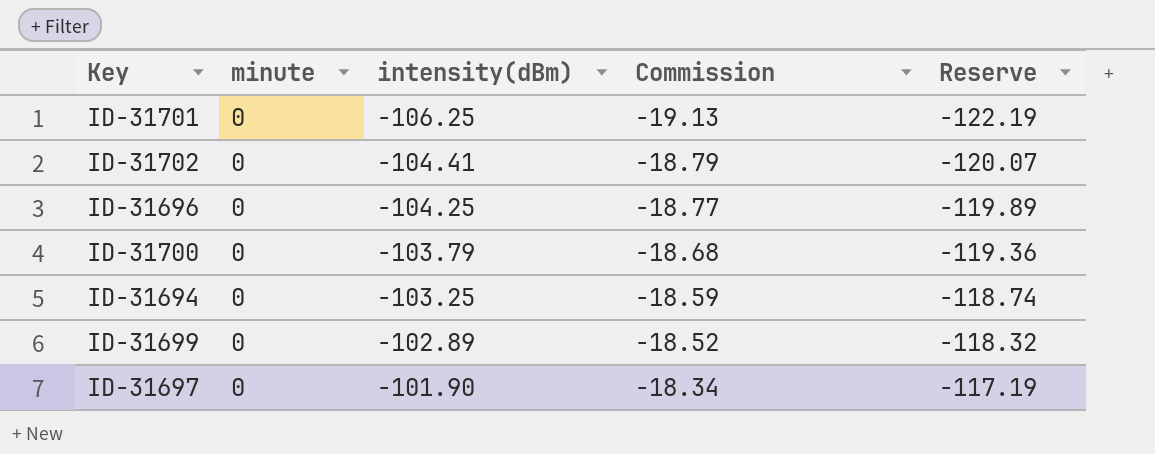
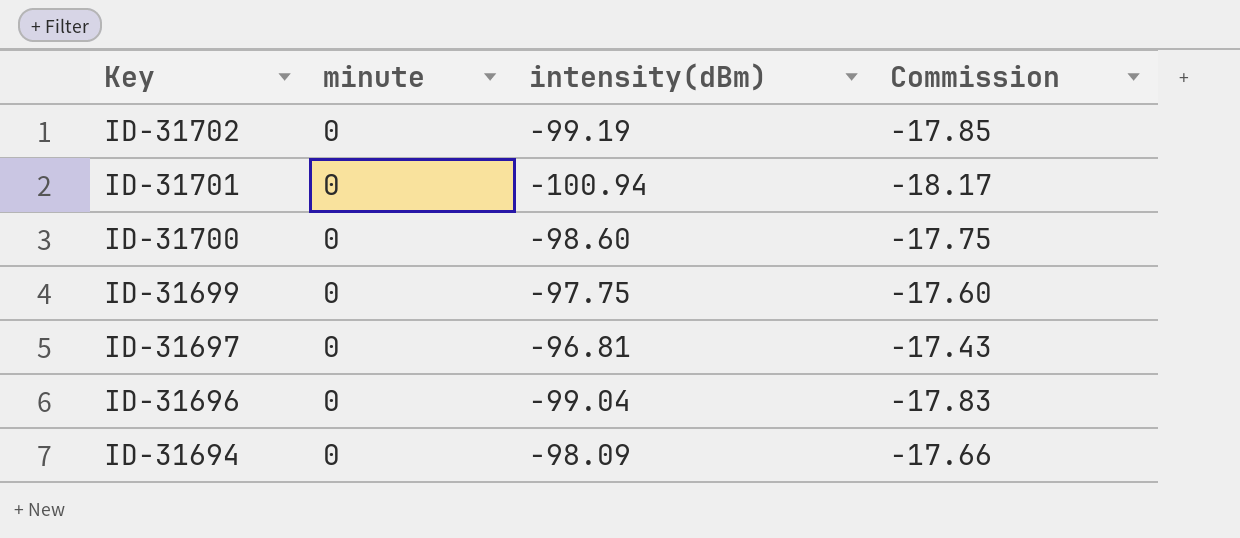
row order: intensity(dBm) ascending -> Key descending
column Reserve | formula: [intensity(dBm)] * 1.15 -> none
ID-31702 | intensity(dBm): -104.41 -> -99.19
ID-31702 | Commission: -18.79 -> -17.85
ID-31701 | intensity(dBm): -106.25 -> -100.94
ID-31701 | Commission: -19.13 -> -18.17
ID-31700 | intensity(dBm): -103.79 -> -98.60
ID-31700 | Commission: -18.68 -> -17.75
ID-31699 | intensity(dBm): -102.89 -> -97.75
ID-31699 | Commission: -18.52 -> -17.60
ID-31697 | intensity(dBm): -101.90 -> -96.81
ID-31697 | Commission: -18.34 -> -17.43
ID-31696 | intensity(dBm): -104.25 -> -99.04
ID-31696 | Commission: -18.77 -> -17.83
ID-31694 | intensity(dBm): -103.25 -> -98.09
ID-31694 | Commission: -18.59 -> -17.66

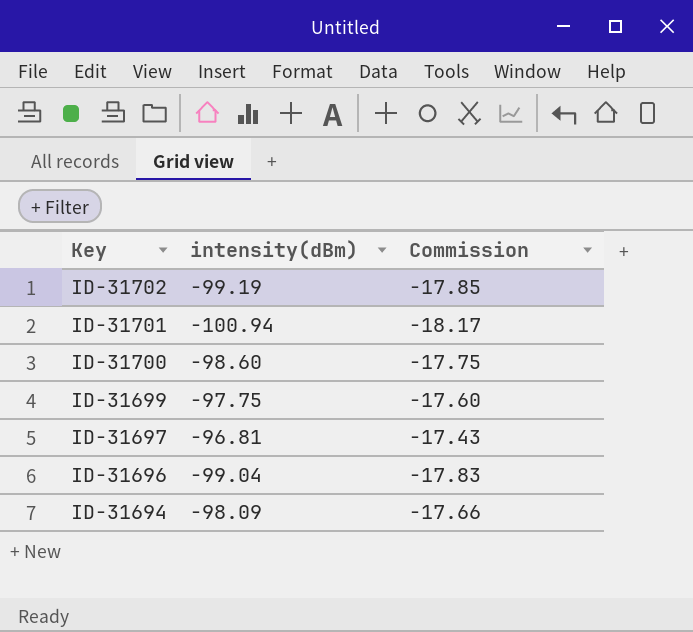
column minute | position: 2 -> none

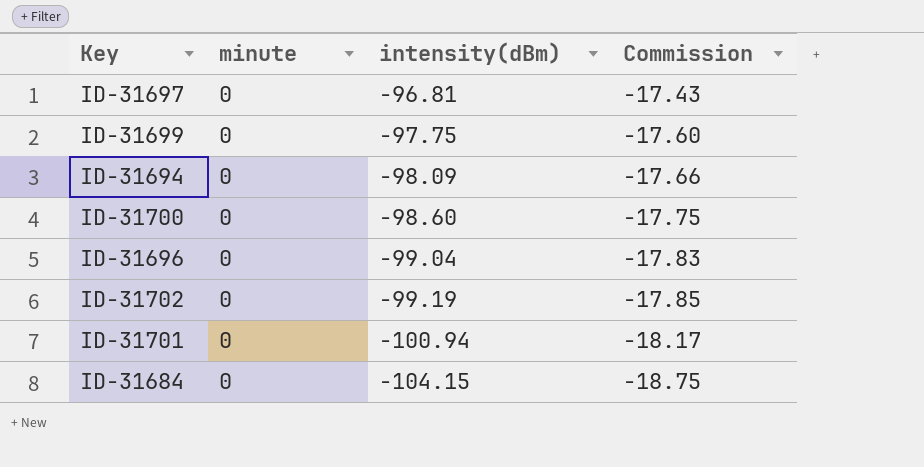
row order: Key descending -> intensity(dBm) descending
column minute | position: none -> 2
row ID-31684: none -> 0 | -104.15 | -18.75

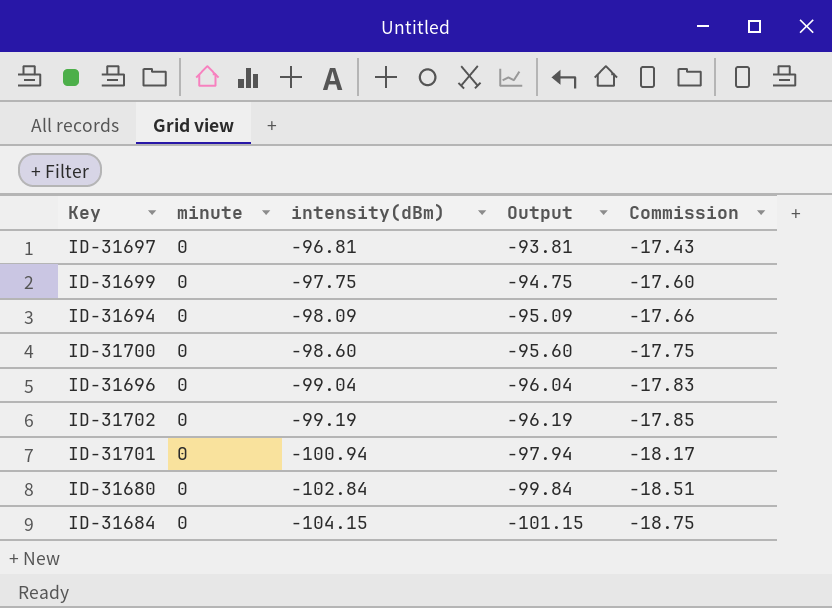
column Output | formula: none -> [intensity(dBm)] + 3
row ID-31680: none -> 0 | -102.84 | -99.84 | -18.51

